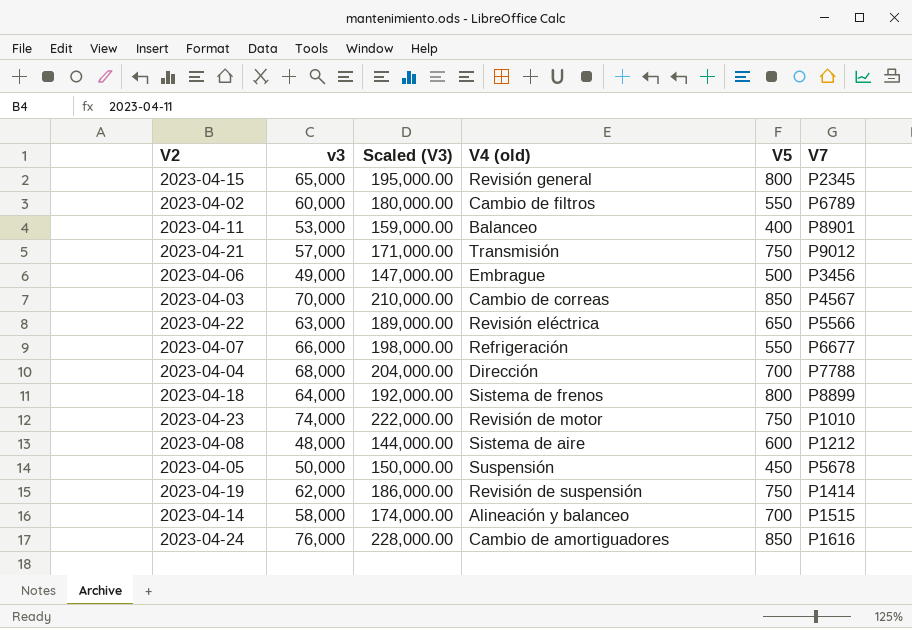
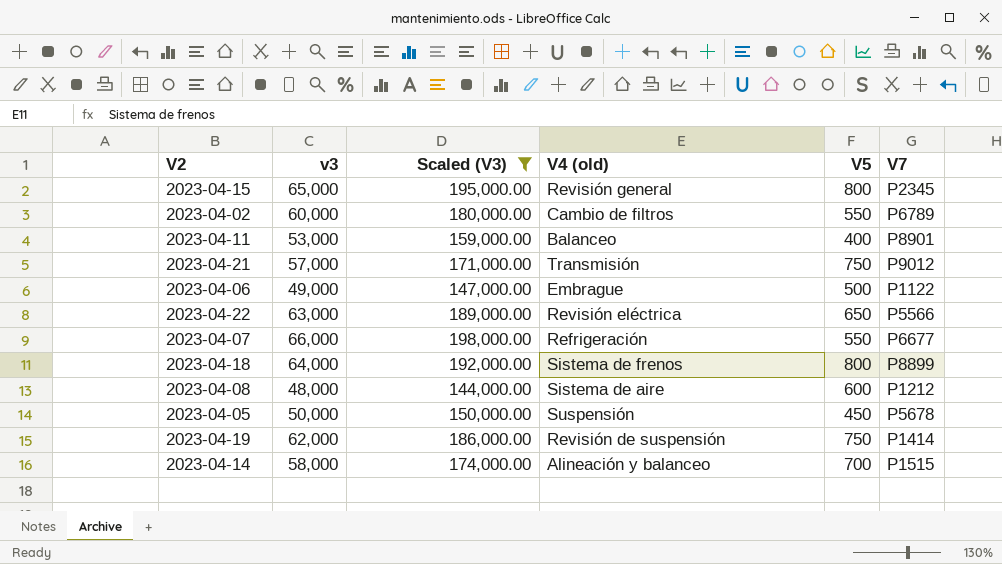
filter: none -> Scaled (V3) <= 198,000.00
2023-04-06 | V7: P3456 -> P1122

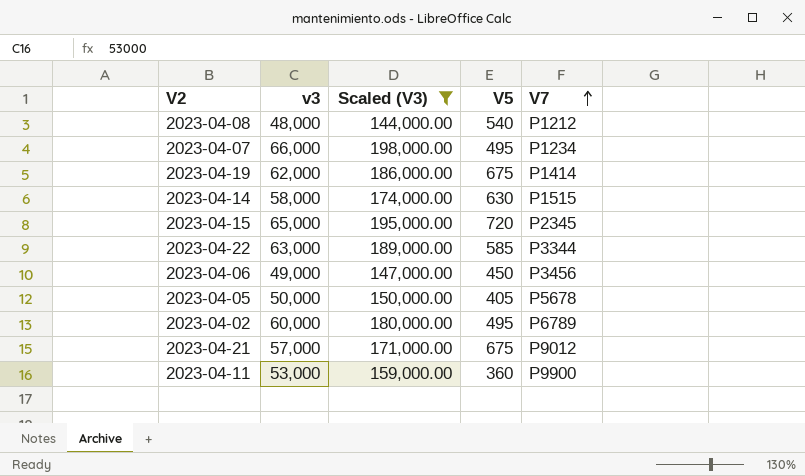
row order: none -> V7 ascending
column V4 (old) | position: 4 -> none
row 2023-04-18: 64,000 | 192,000.00 | Sistema de frenos | 800 | P8899 -> none
2023-04-08 | V5: 600 -> 540
2023-04-07 | V5: 550 -> 495
2023-04-07 | V7: P6677 -> P1234
2023-04-19 | V5: 750 -> 675
2023-04-14 | V5: 700 -> 630
2023-04-15 | V5: 800 -> 720
2023-04-22 | V5: 650 -> 585
2023-04-22 | V7: P5566 -> P3344
2023-04-06 | V5: 500 -> 450
2023-04-06 | V7: P1122 -> P3456
2023-04-05 | V5: 450 -> 405
2023-04-02 | V5: 550 -> 495
2023-04-21 | V5: 750 -> 675
2023-04-11 | V5: 400 -> 360
2023-04-11 | V7: P8901 -> P9900

